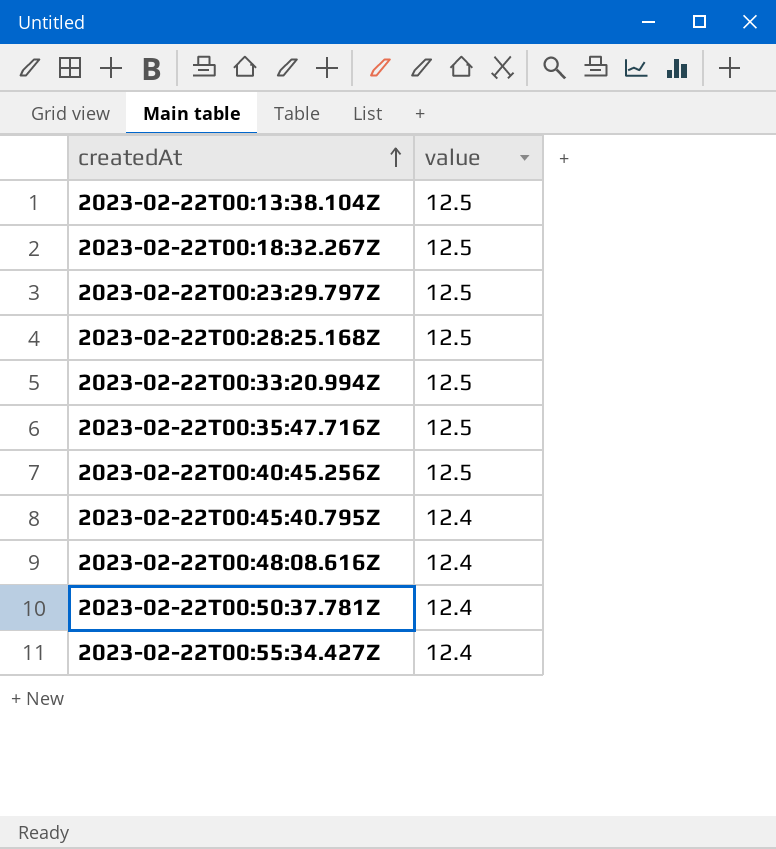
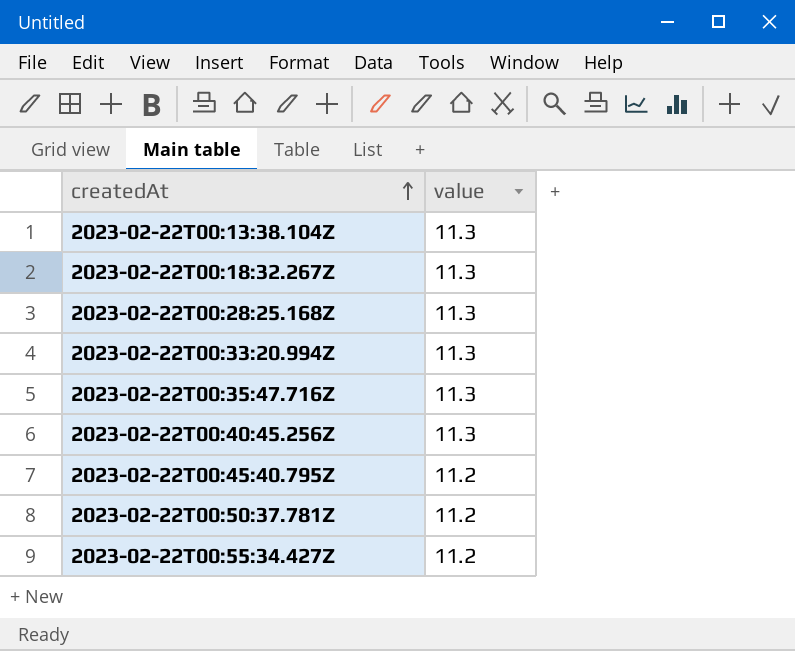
row 2023-02-22T00:23:29.797Z: 12.5 -> none
row 2023-02-22T00:48:08.616Z: 12.4 -> none
2023-02-22T00:13:38.104Z | value: 12.5 -> 11.3
2023-02-22T00:18:32.267Z | value: 12.5 -> 11.3
2023-02-22T00:28:25.168Z | value: 12.5 -> 11.3
2023-02-22T00:33:20.994Z | value: 12.5 -> 11.3
2023-02-22T00:35:47.716Z | value: 12.5 -> 11.3
2023-02-22T00:40:45.256Z | value: 12.5 -> 11.3
2023-02-22T00:45:40.795Z | value: 12.4 -> 11.2
2023-02-22T00:50:37.781Z | value: 12.4 -> 11.2
2023-02-22T00:55:34.427Z | value: 12.4 -> 11.2

